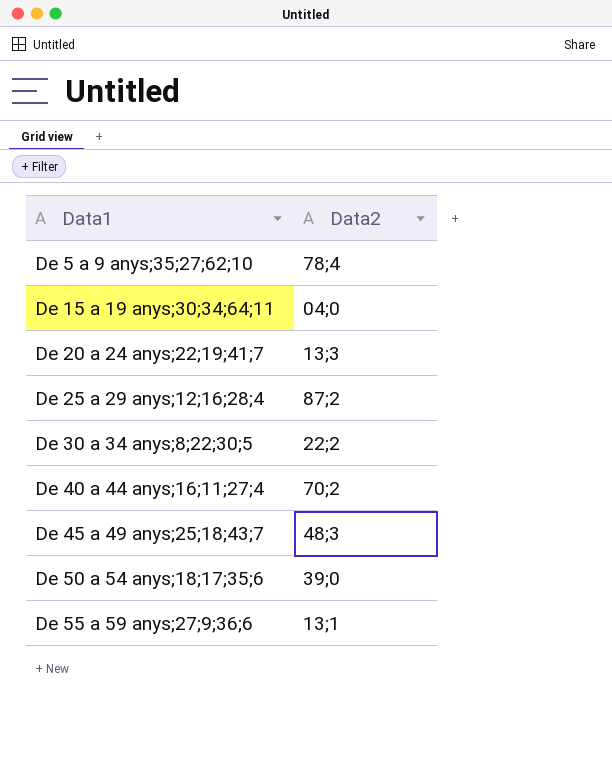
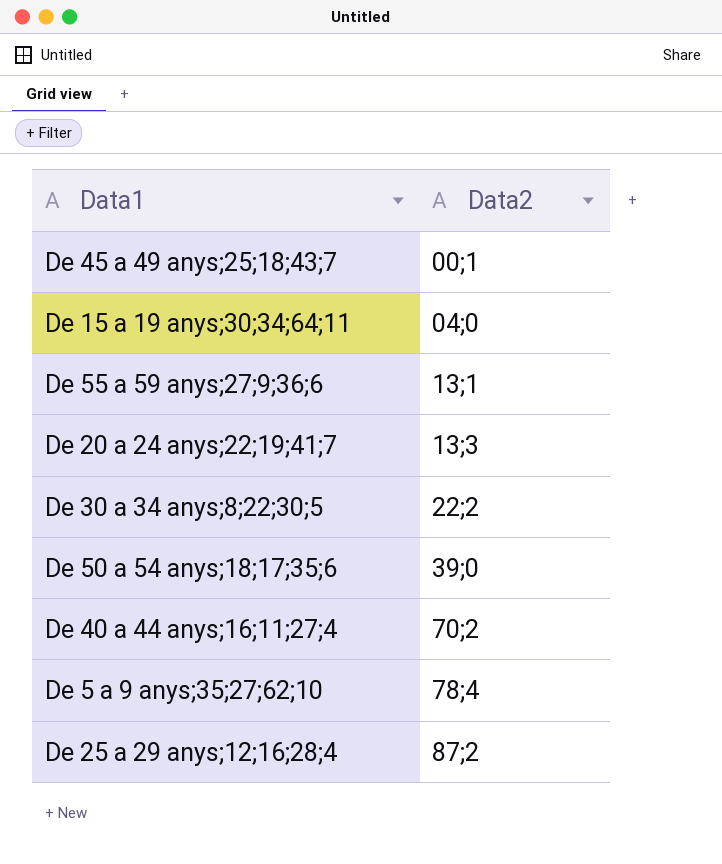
row order: Data1 ascending -> Data2 ascending
De 45 a 49 anys;25;18;43;7 | Data2: 48;3 -> 00;1

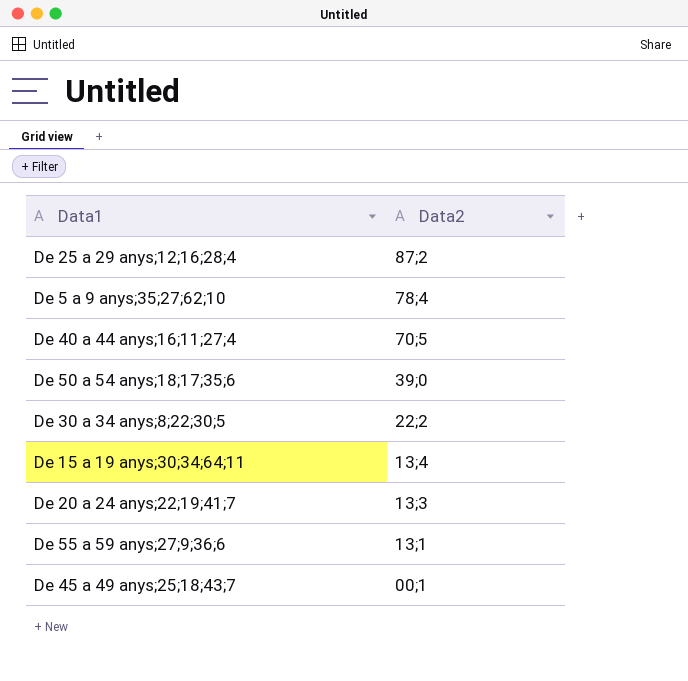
row order: Data2 ascending -> Data2 descending
De 40 a 44 anys;16;11;27;4 | Data2: 70;2 -> 70;5
De 15 a 19 anys;30;34;64;11 | Data2: 04;0 -> 13;4

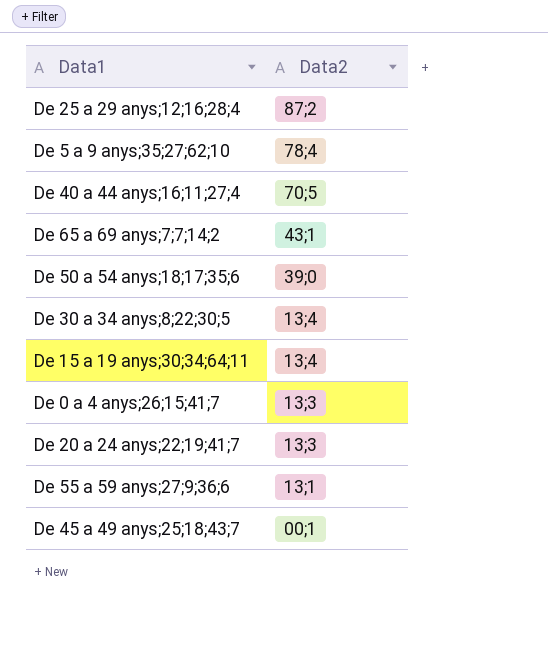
row De 65 a 69 anys;7;7;14;2: none -> 43;1
De 30 a 34 anys;8;22;30;5 | Data2: 22;2 -> 13;4
row De 0 a 4 anys;26;15;41;7: none -> 13;3

